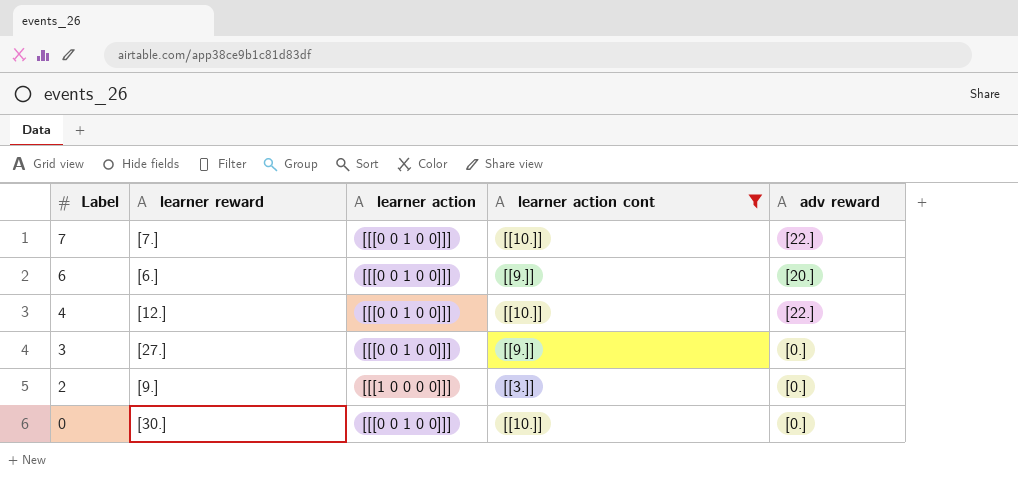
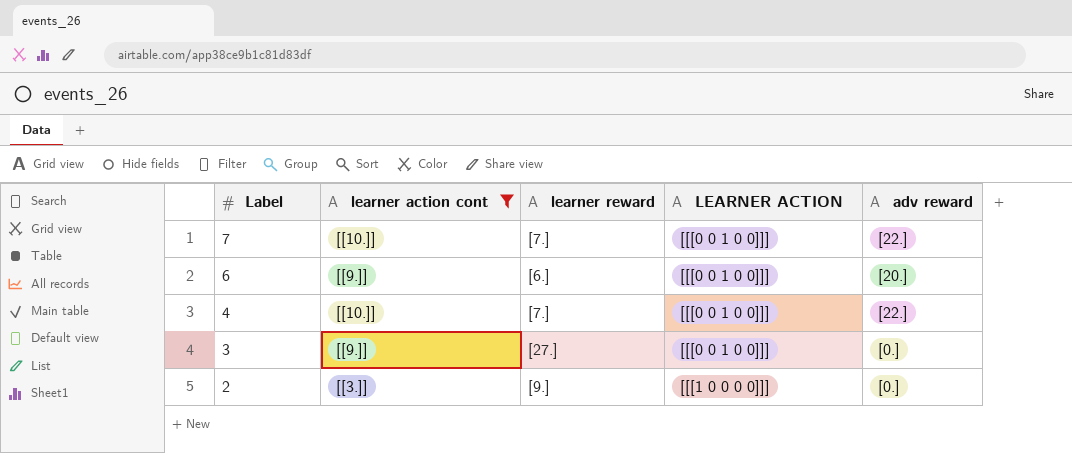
column learner action cont | position: 4 -> 2
column name: learner action -> LEARNER ACTION
row 0: [30.] | [[[0 0 1 0 0]]] | [[10.]] | [0.] -> none
4 | learner reward: [12.] -> [7.]

